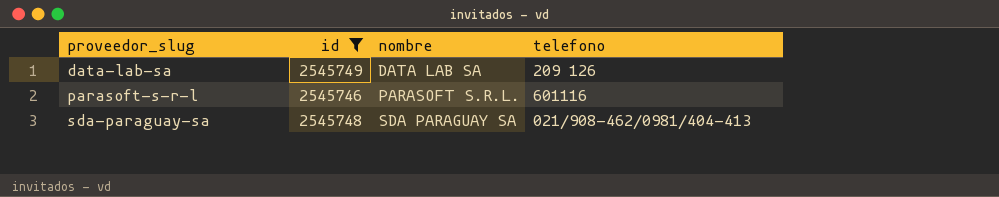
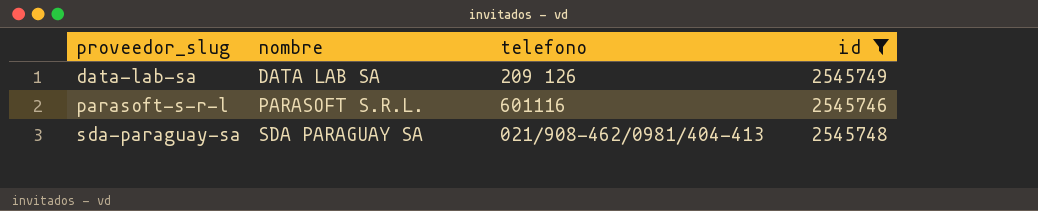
column id | position: 2 -> 4

